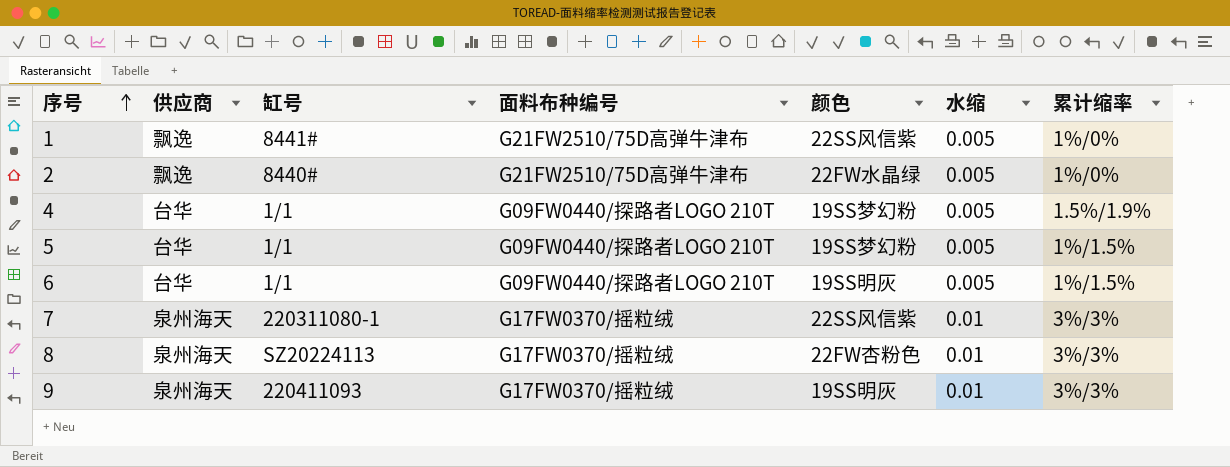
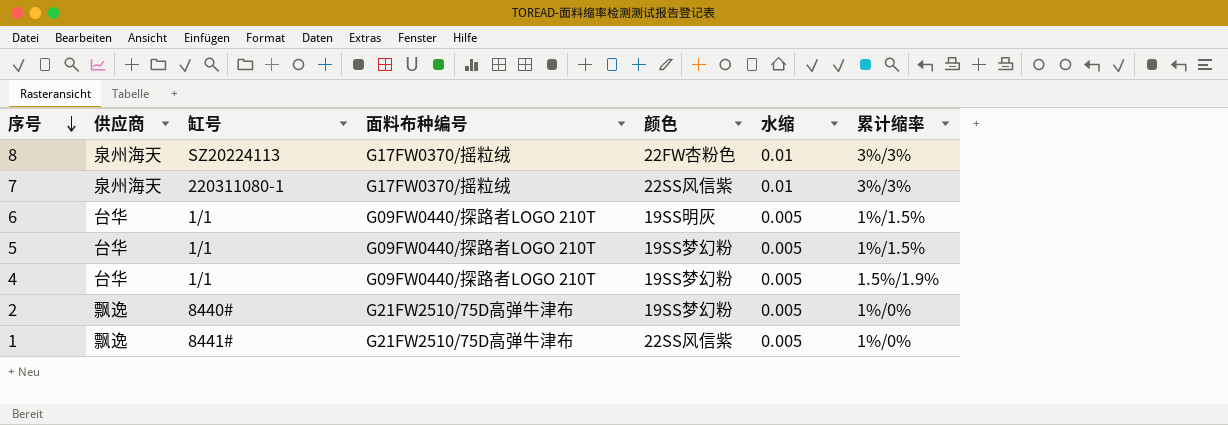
row order: 序号 ascending -> 序号 descending
row 9: 泉州海天 | 220411093 | G17FW0370/摇粒绒 | 19SS明灰 | 0.01 | 3%/3% -> none
2 | 颜色: 22FW水晶绿 -> 19SS梦幻粉

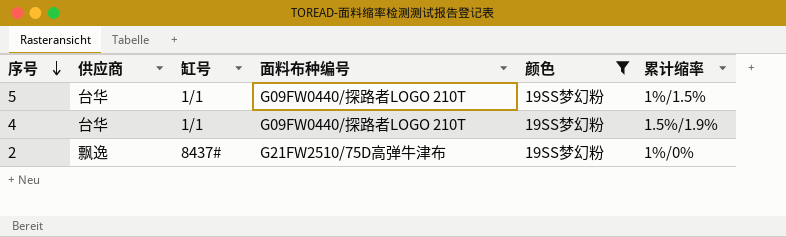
filter: none -> 颜色 = 19SS梦幻粉
column 水缩 | position: 6 -> none
2 | 缸号: 8440# -> 8437#

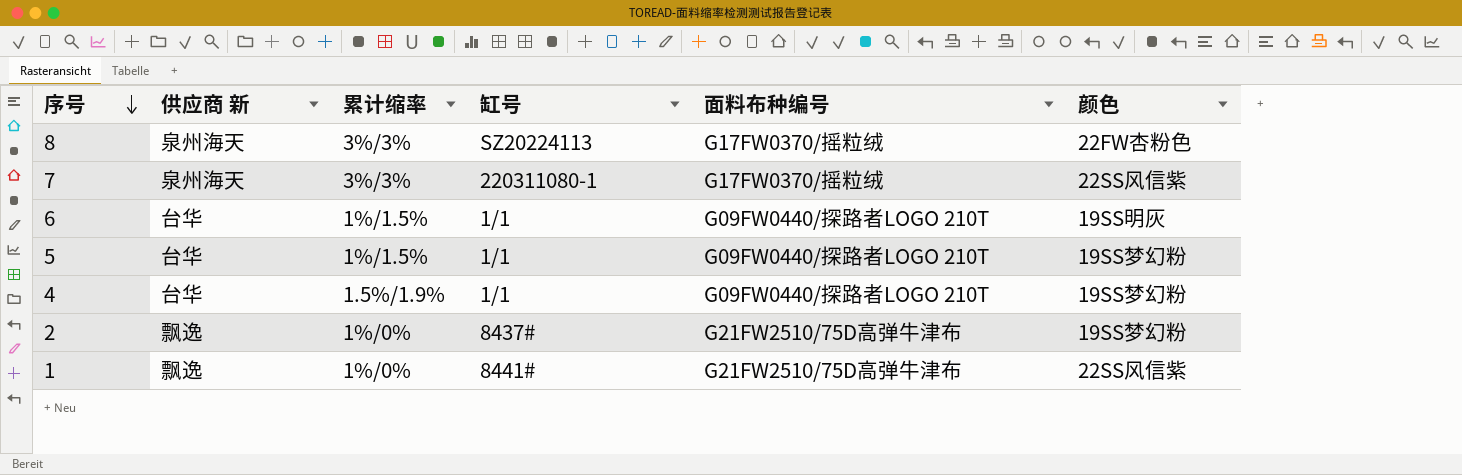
filter: 颜色 = 19SS梦幻粉 -> none
column name: 供应商 -> 供应商 新
column 累计缩率 | position: 6 -> 3

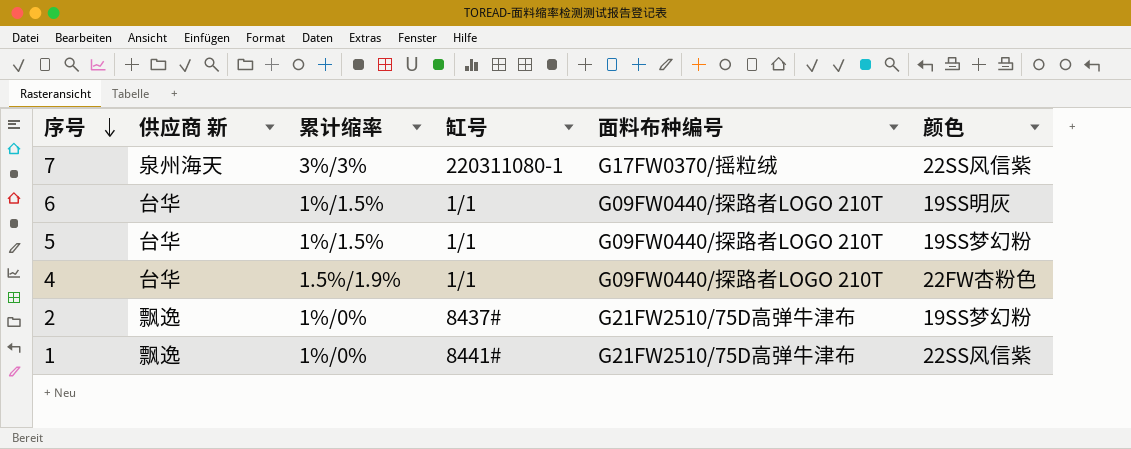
row 8: 泉州海天 | 3%/3% | SZ20224113 | G17FW0370/摇粒绒 | 22FW杏粉色 -> none
4 | 颜色: 19SS梦幻粉 -> 22FW杏粉色

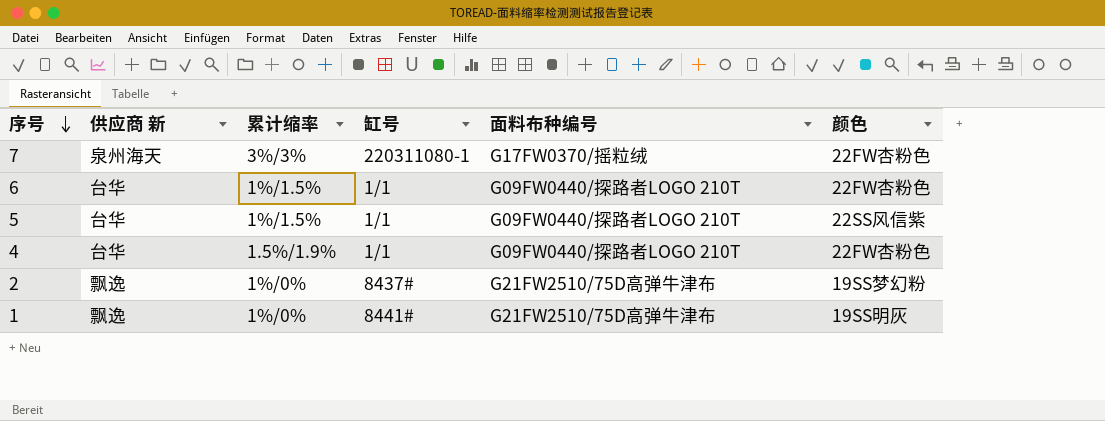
7 | 颜色: 22SS风信紫 -> 22FW杏粉色
6 | 颜色: 19SS明灰 -> 22FW杏粉色
5 | 颜色: 19SS梦幻粉 -> 22SS风信紫
1 | 颜色: 22SS风信紫 -> 19SS明灰

